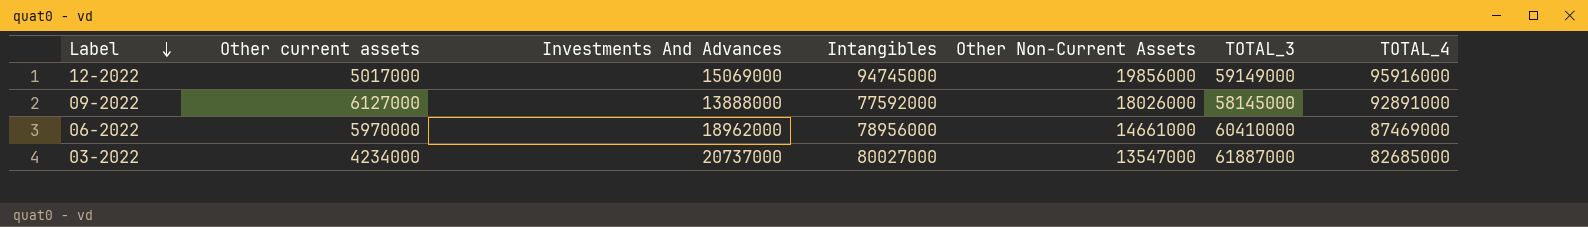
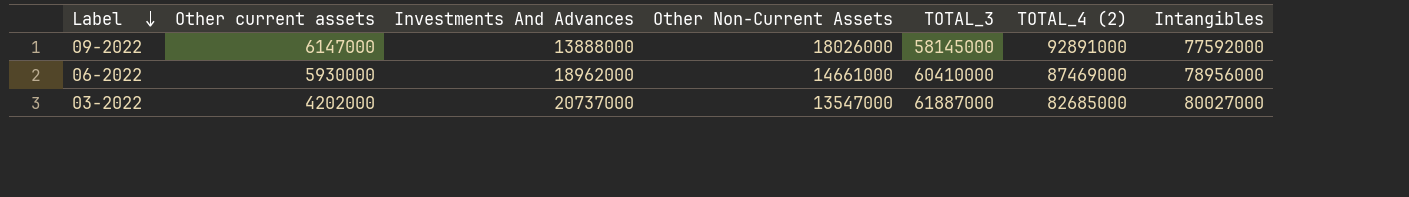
column name: TOTAL_4 -> TOTAL_4 (2)
column Intangibles | position: 4 -> 7
row 12-2022: 5017000 | 15069000 | 94745000 | 19856000 | 59149000 | 95916000 -> none
09-2022 | Other current assets: 6127000 -> 6147000
06-2022 | Other current assets: 5970000 -> 5930000
03-2022 | Other current assets: 4234000 -> 4202000

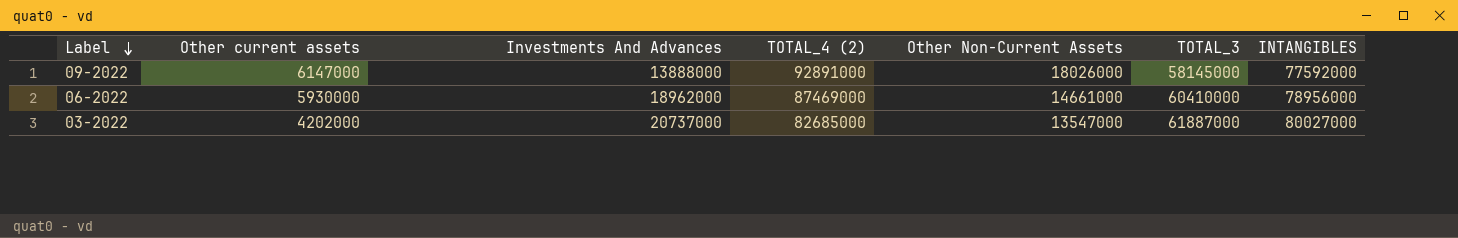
column TOTAL_4 (2) | position: 6 -> 4
column name: Intangibles -> INTANGIBLES

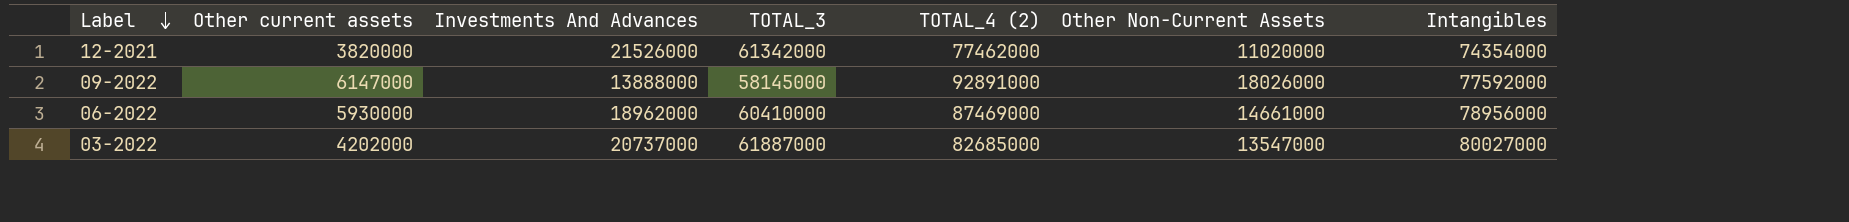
column TOTAL_3 | position: 6 -> 4
column name: INTANGIBLES -> Intangibles
row 12-2021: none -> 3820000 | 21526000 | 61342000 | 77462000 | 11020000 | 74354000

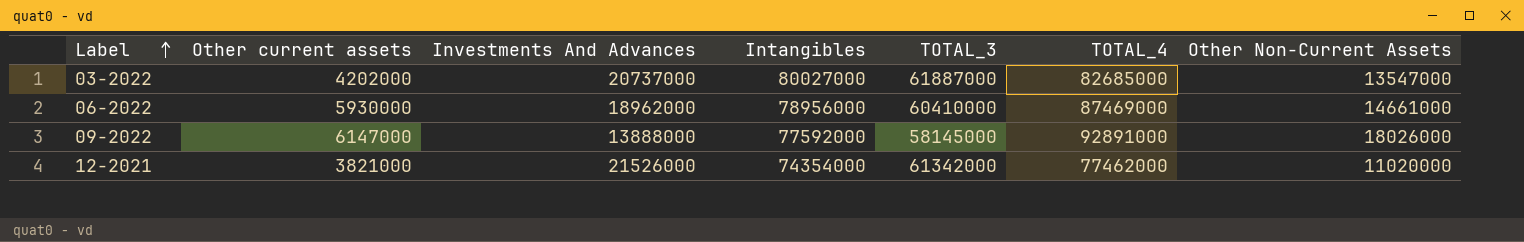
row order: Label descending -> Label ascending
column Intangibles | position: 7 -> 4
column name: TOTAL_4 (2) -> TOTAL_4
12-2021 | Other current assets: 3820000 -> 3821000

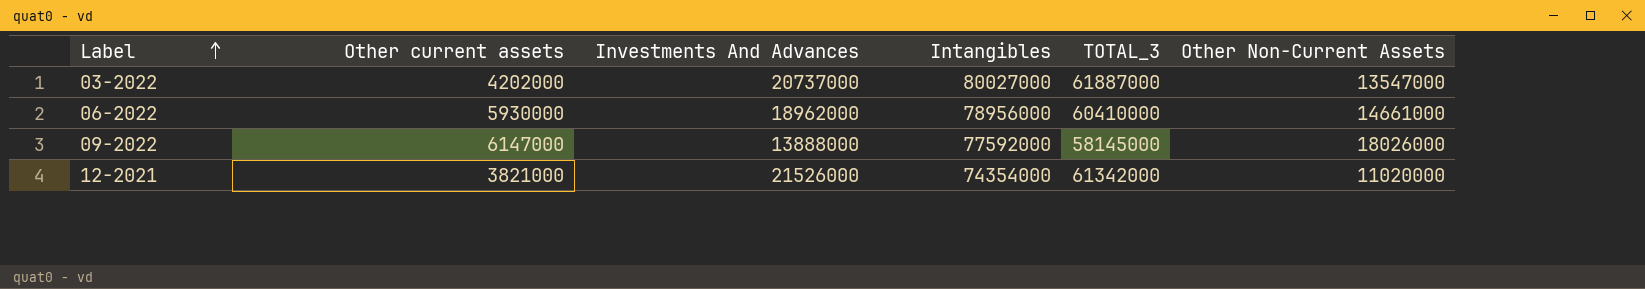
column TOTAL_4 | position: 6 -> none

